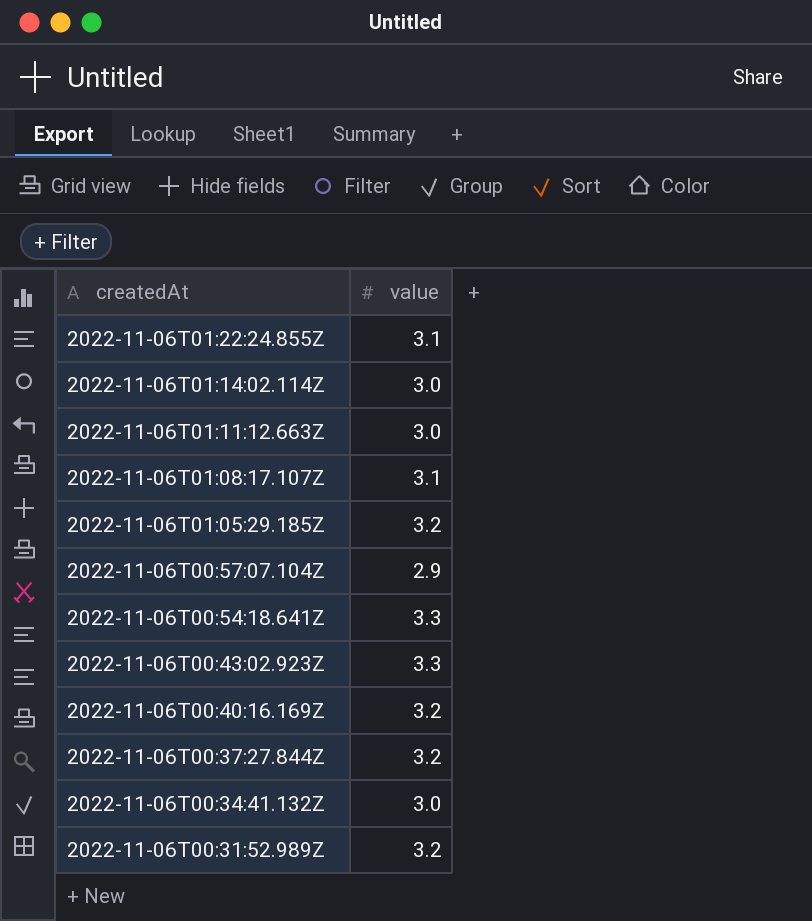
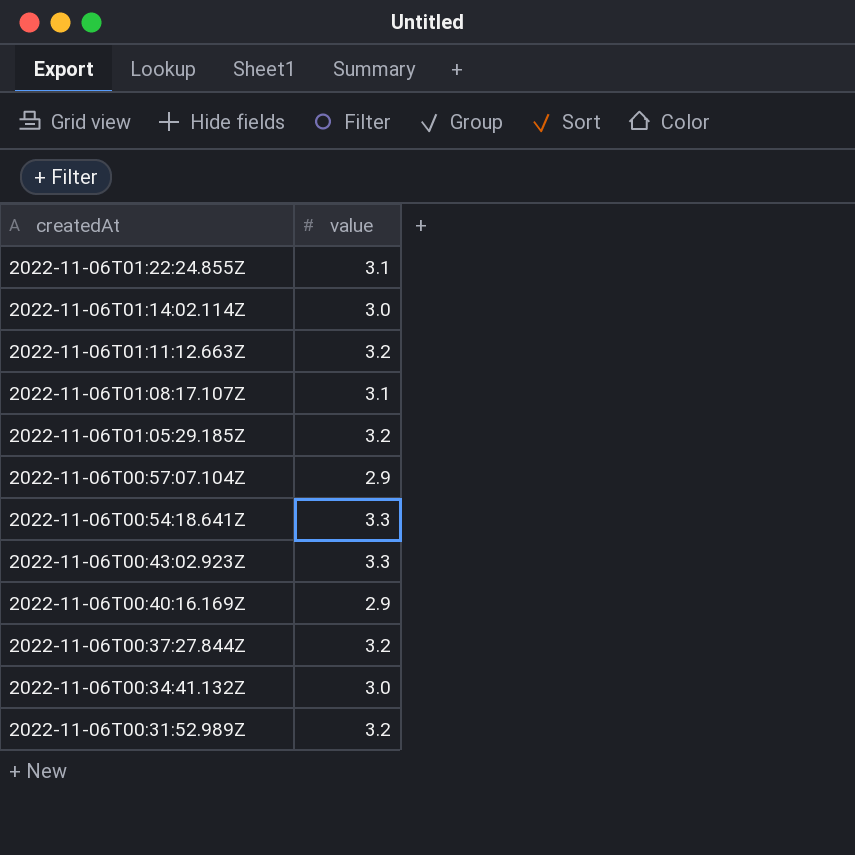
2022-11-06T01:11:12.663Z | value: 3.0 -> 3.2
2022-11-06T00:40:16.169Z | value: 3.2 -> 2.9

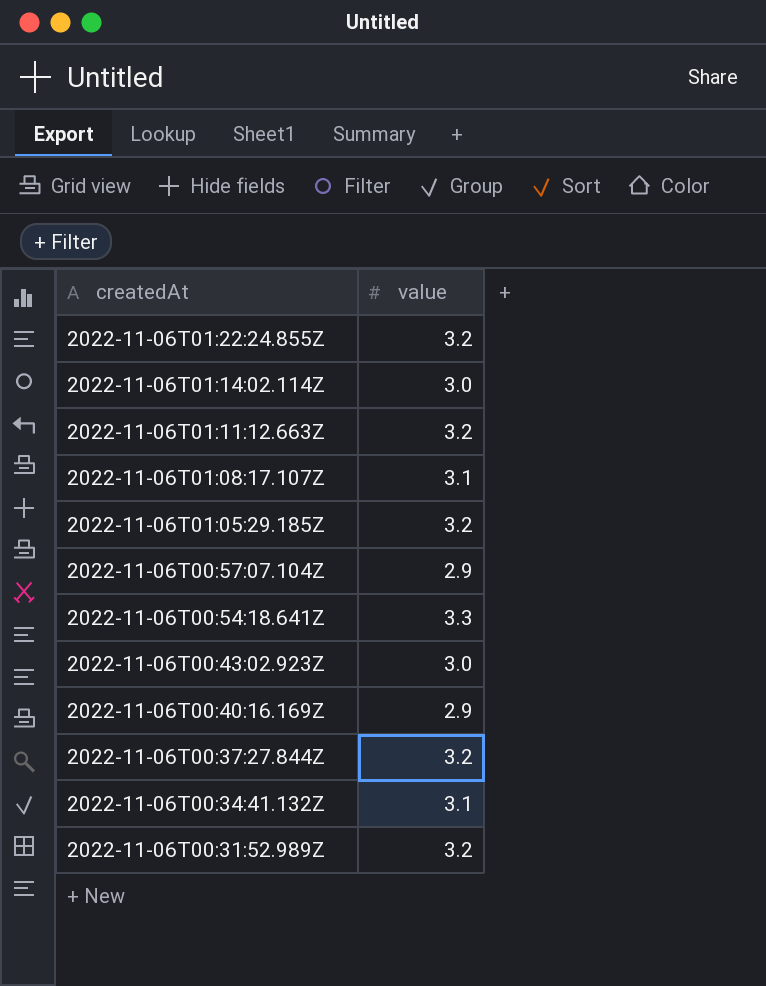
2022-11-06T01:22:24.855Z | value: 3.1 -> 3.2
2022-11-06T00:43:02.923Z | value: 3.3 -> 3.0
2022-11-06T00:34:41.132Z | value: 3.0 -> 3.1

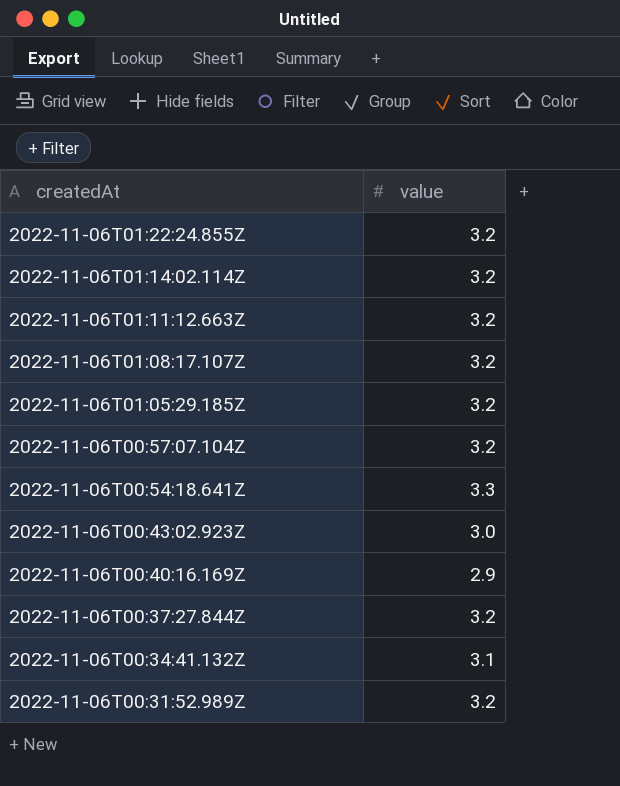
2022-11-06T01:14:02.114Z | value: 3.0 -> 3.2
2022-11-06T01:08:17.107Z | value: 3.1 -> 3.2
2022-11-06T00:57:07.104Z | value: 2.9 -> 3.2

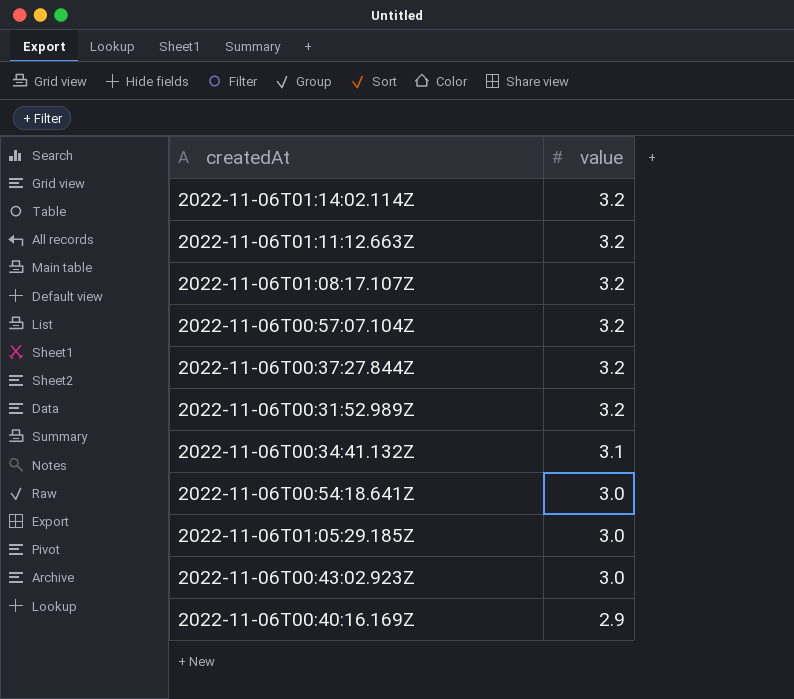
row order: createdAt descending -> value descending
row 2022-11-06T01:22:24.855Z: 3.2 -> none
2022-11-06T00:54:18.641Z | value: 3.3 -> 3.0
2022-11-06T01:05:29.185Z | value: 3.2 -> 3.0

